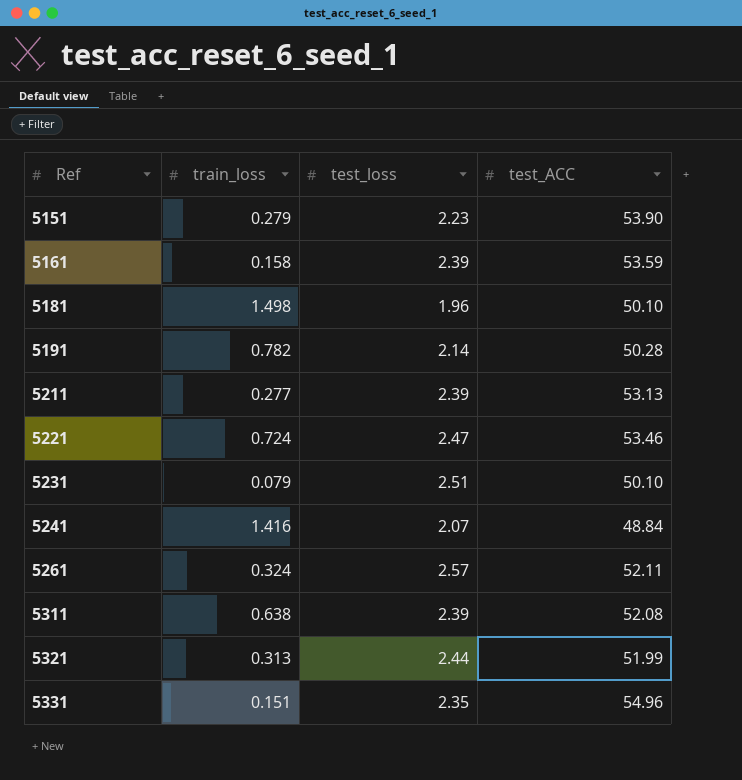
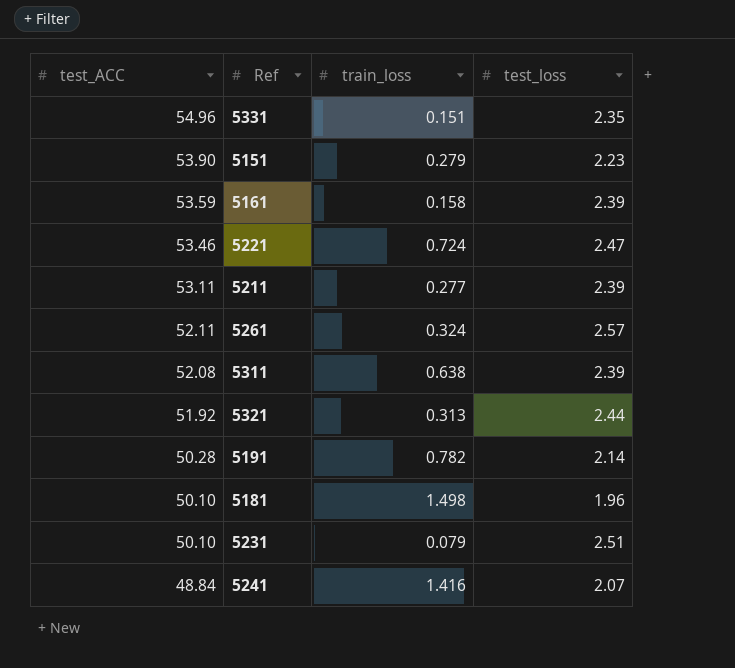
row order: Ref ascending -> test_ACC descending
column test_ACC | position: 4 -> 1
5211 | test_ACC: 53.13 -> 53.11
5321 | test_ACC: 51.99 -> 51.92

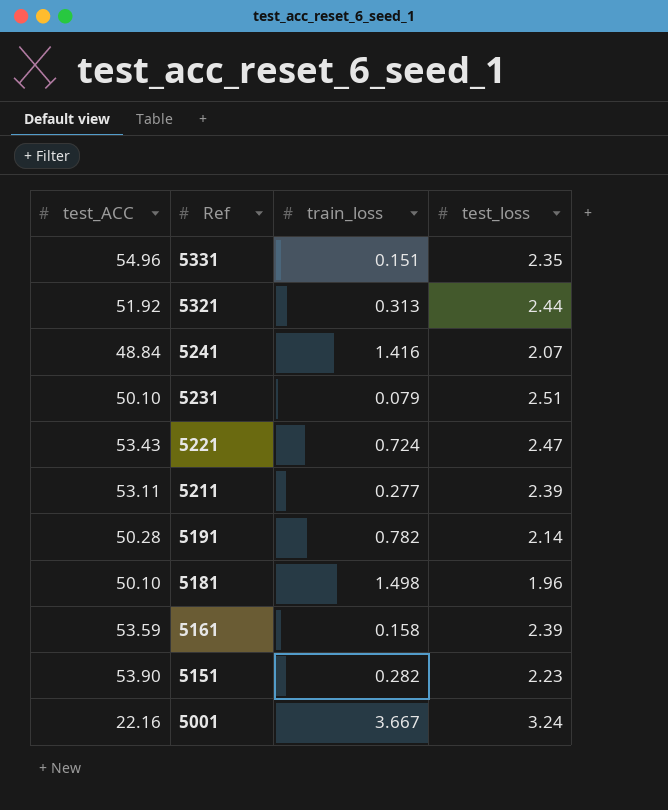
row order: test_ACC descending -> Ref descending
row 5261: 52.11 | 0.324 | 2.57 -> none
row 5311: 52.08 | 0.638 | 2.39 -> none
5221 | test_ACC: 53.46 -> 53.43
5151 | train_loss: 0.279 -> 0.282
row 5001: none -> 22.16 | 3.667 | 3.24

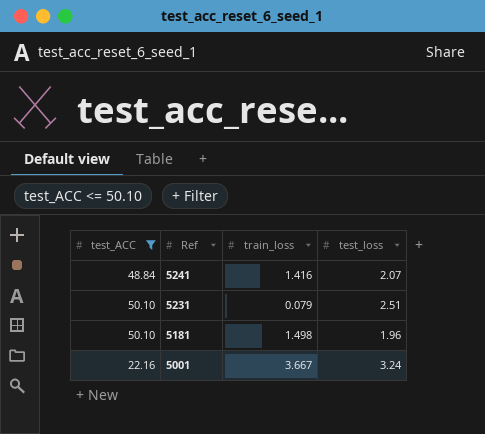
filter: none -> test_ACC <= 50.10

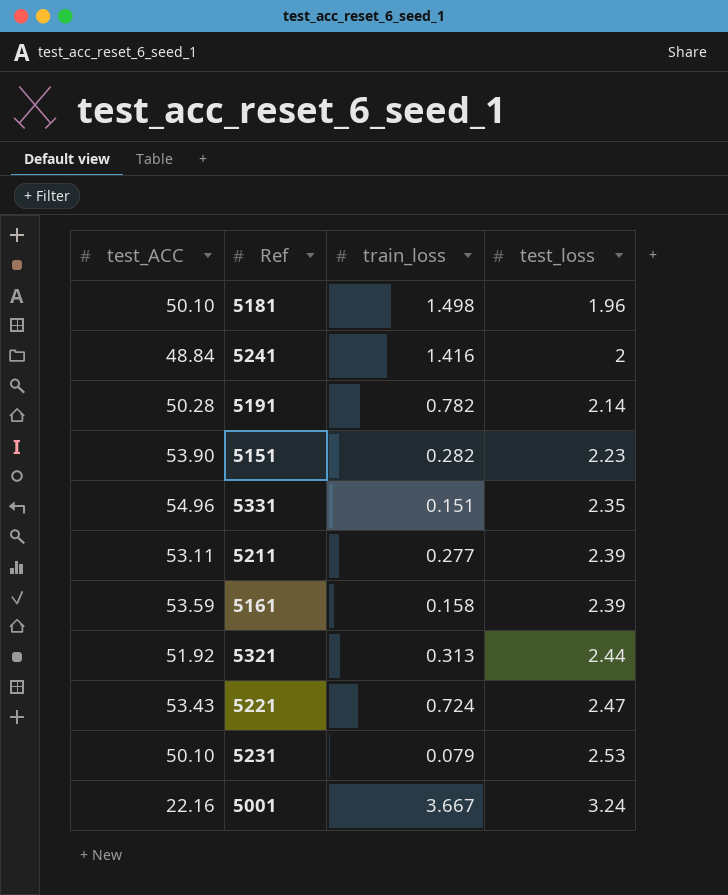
filter: test_ACC <= 50.10 -> none
row order: Ref descending -> test_loss ascending
5241 | test_loss: 2.07 -> 2
5231 | test_loss: 2.51 -> 2.53

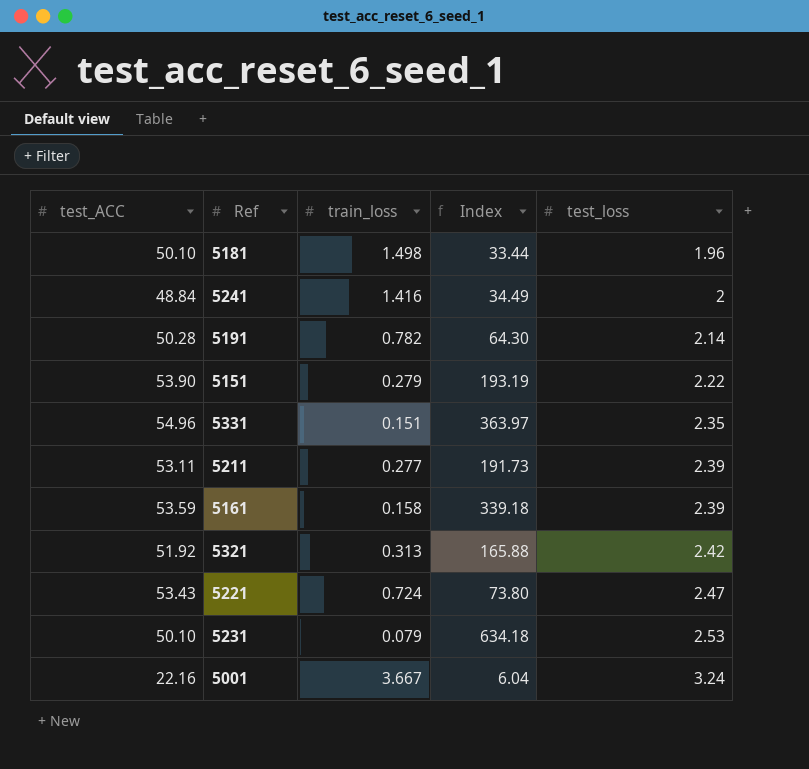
column Index | formula: none -> [test_ACC] / [train_loss]
5151 | train_loss: 0.282 -> 0.279
5151 | test_loss: 2.23 -> 2.22
5321 | test_loss: 2.44 -> 2.42

